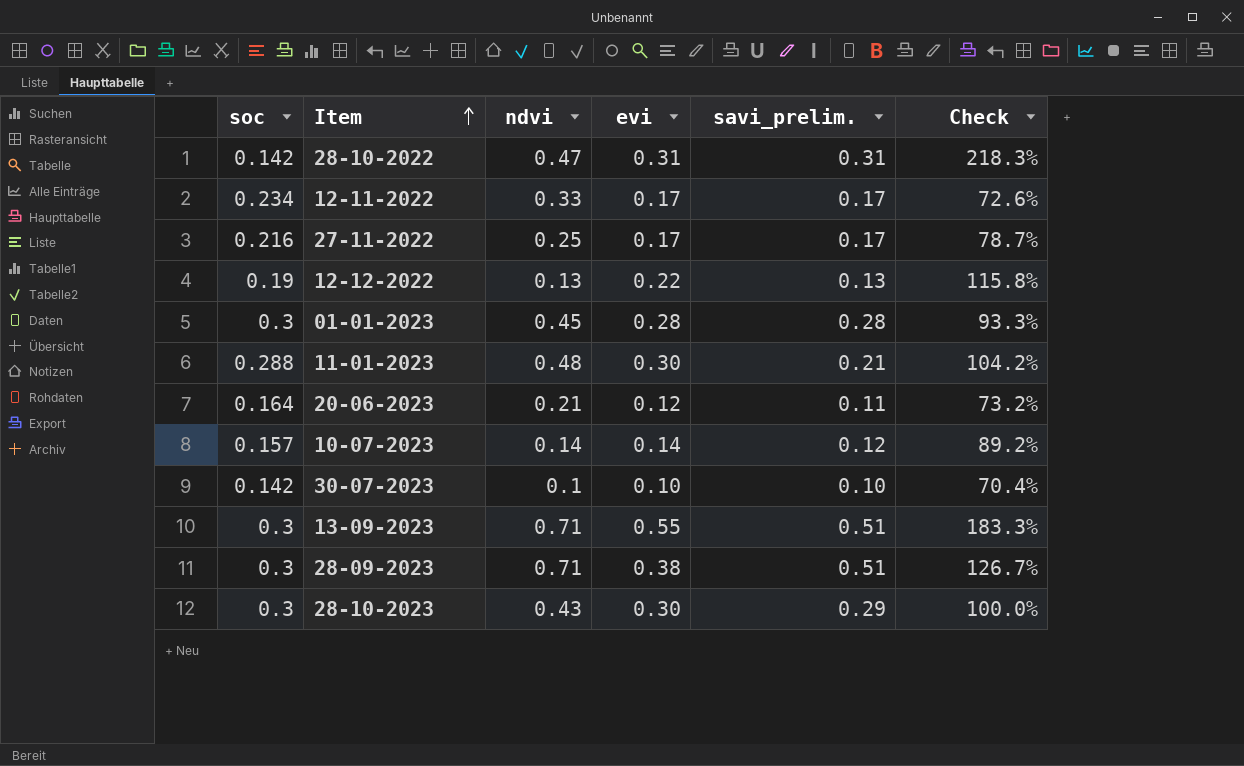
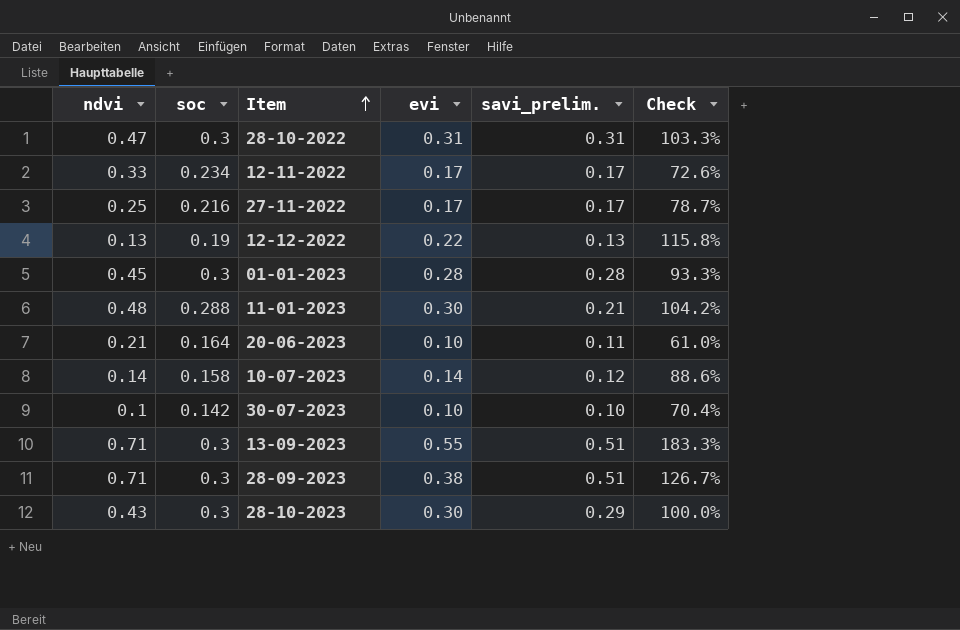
column ndvi | position: 3 -> 1
28-10-2022 | soc: 0.142 -> 0.3
28-10-2022 | Check: 218.3% -> 103.3%
20-06-2023 | evi: 0.12 -> 0.10
20-06-2023 | Check: 73.2% -> 61.0%
10-07-2023 | soc: 0.157 -> 0.158
10-07-2023 | Check: 89.2% -> 88.6%

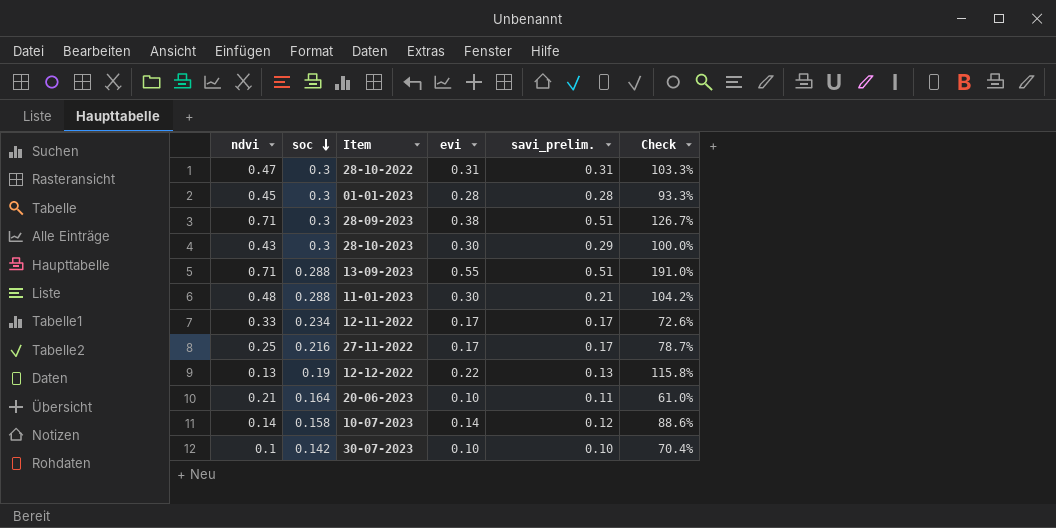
row order: Item ascending -> soc descending
13-09-2023 | soc: 0.3 -> 0.288
13-09-2023 | Check: 183.3% -> 191.0%

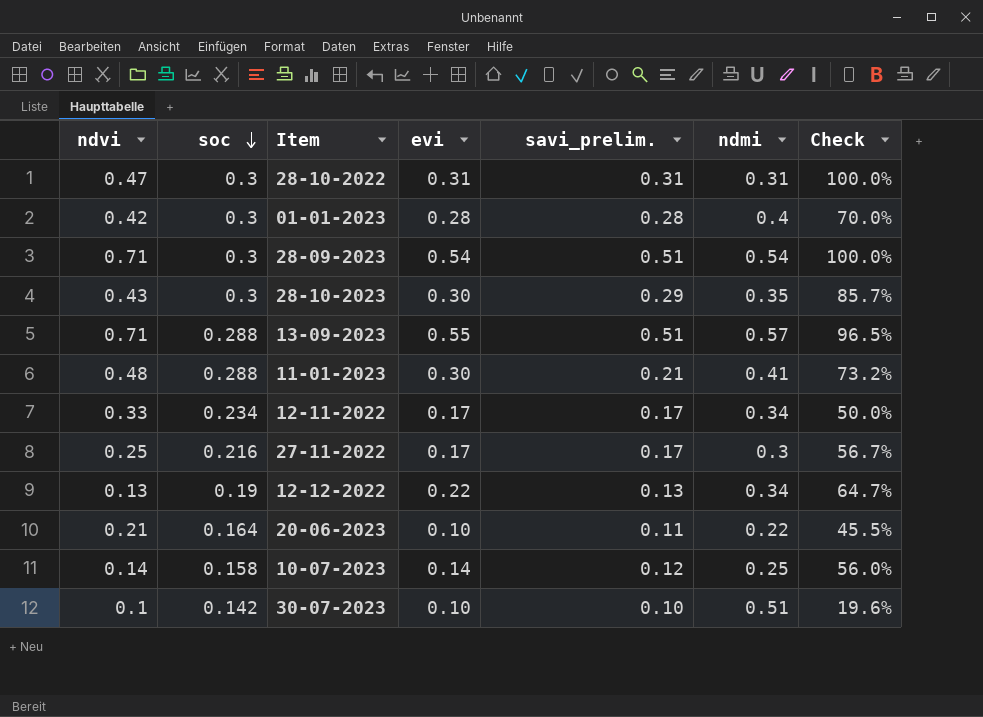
column ndmi | position: none -> 6
column Check | formula: [evi] / [soc] -> [evi] / [ndmi]
01-01-2023 | ndvi: 0.45 -> 0.42
28-09-2023 | evi: 0.38 -> 0.54

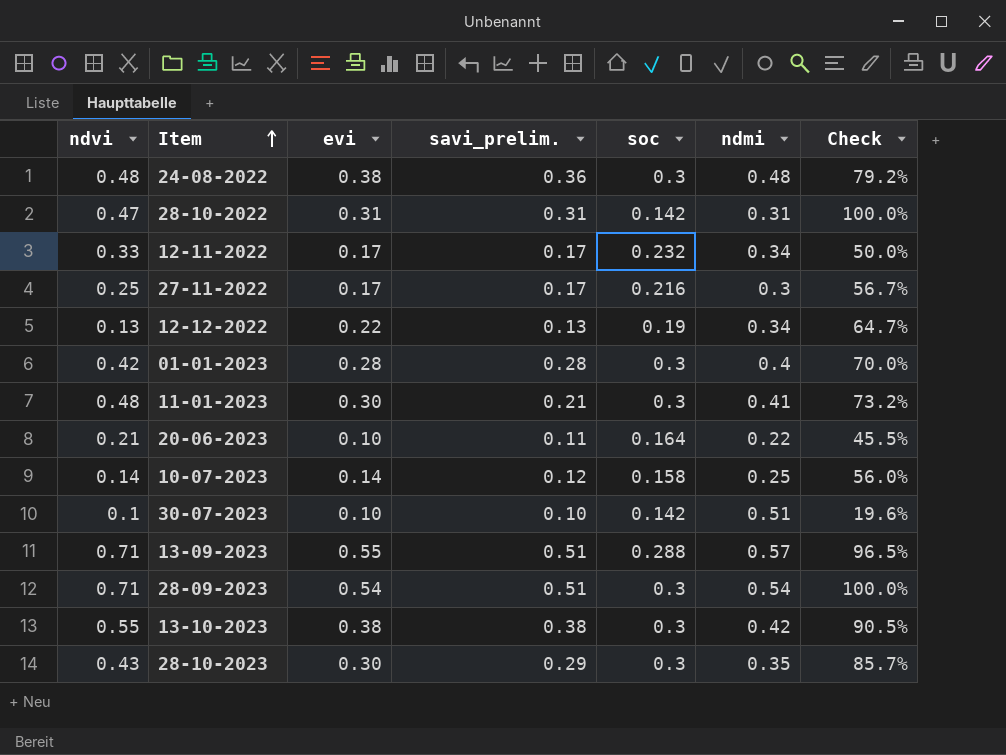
row order: soc descending -> Item ascending
column soc | position: 2 -> 5
row 24-08-2022: none -> 0.48 | 0.38 | 0.36 | 0.3 | 0.48 | 79.2%
28-10-2022 | soc: 0.3 -> 0.142
12-11-2022 | soc: 0.234 -> 0.232
11-01-2023 | soc: 0.288 -> 0.3
row 13-10-2023: none -> 0.55 | 0.38 | 0.38 | 0.3 | 0.42 | 90.5%

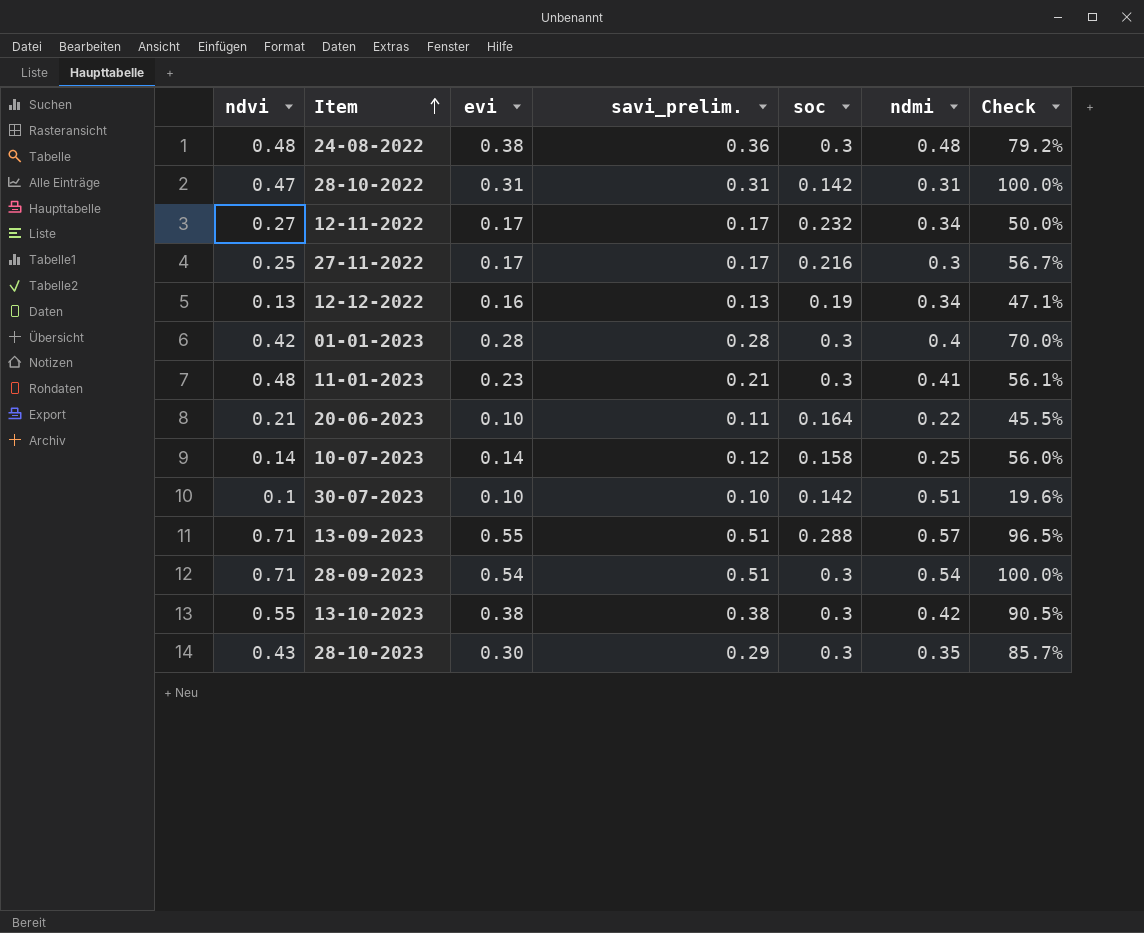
12-11-2022 | ndvi: 0.33 -> 0.27
12-12-2022 | evi: 0.22 -> 0.16
12-12-2022 | Check: 64.7% -> 47.1%
11-01-2023 | evi: 0.30 -> 0.23
11-01-2023 | Check: 73.2% -> 56.1%

